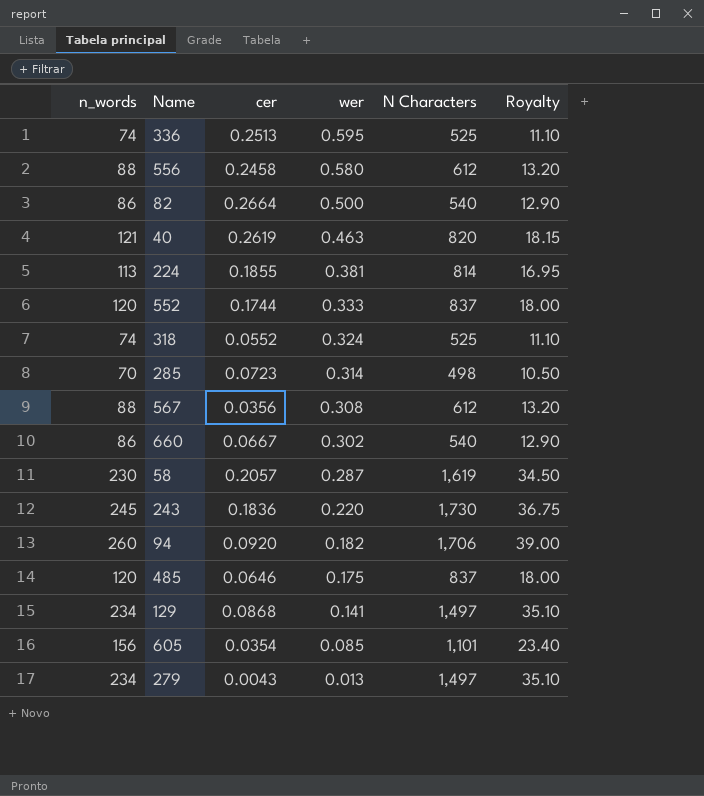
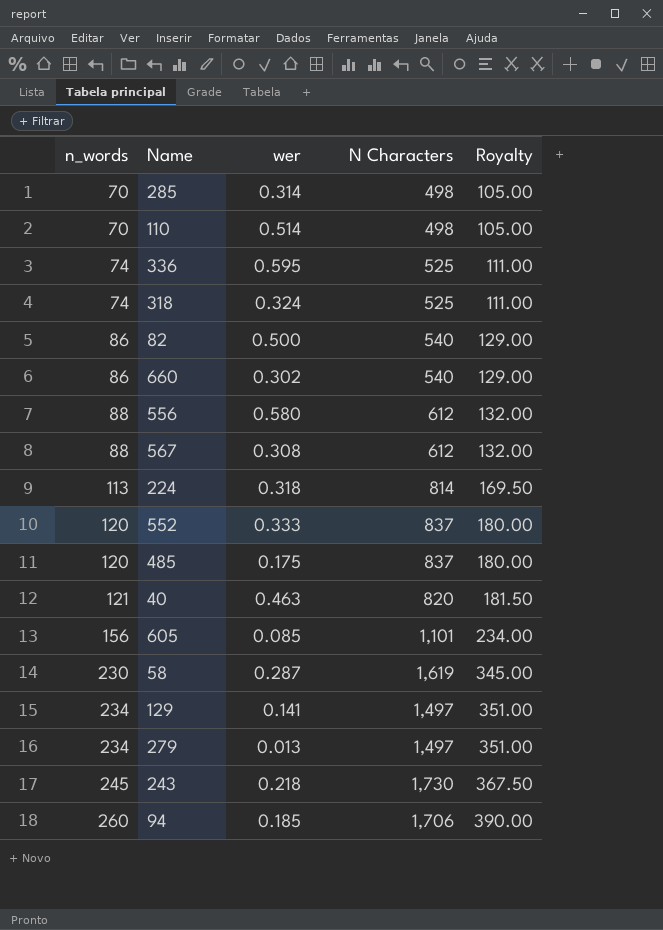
row order: wer descending -> n_words ascending
column cer | position: 3 -> none
column Royalty | formula: [n_words] * 0.15 -> [n_words] * 1.5
row 110: none -> 70 | 0.514 | 498 | 105.00
224 | wer: 0.381 -> 0.318
243 | wer: 0.220 -> 0.218
94 | wer: 0.182 -> 0.185

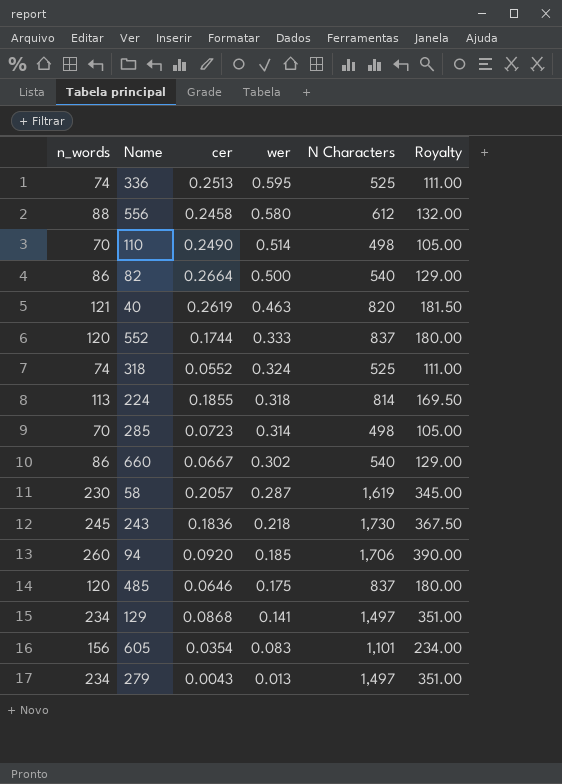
row order: n_words ascending -> wer descending
column cer | position: none -> 3
row 567: 88 | 0.308 | 612 | 132.00 -> none
605 | wer: 0.085 -> 0.083

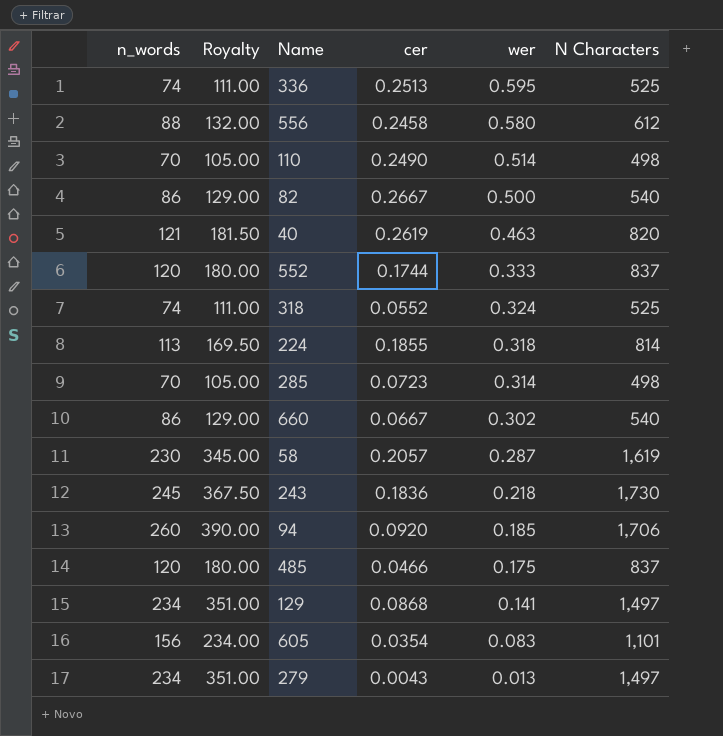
column Royalty | position: 6 -> 2
82 | cer: 0.2664 -> 0.2667
485 | cer: 0.0646 -> 0.0466

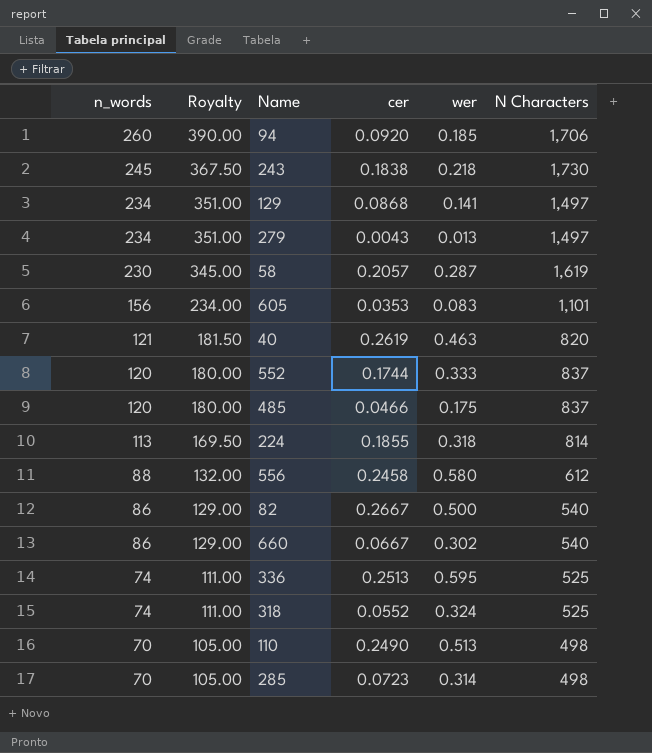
row order: wer descending -> n_words descending
243 | cer: 0.1836 -> 0.1838
605 | cer: 0.0354 -> 0.0353
110 | wer: 0.514 -> 0.513

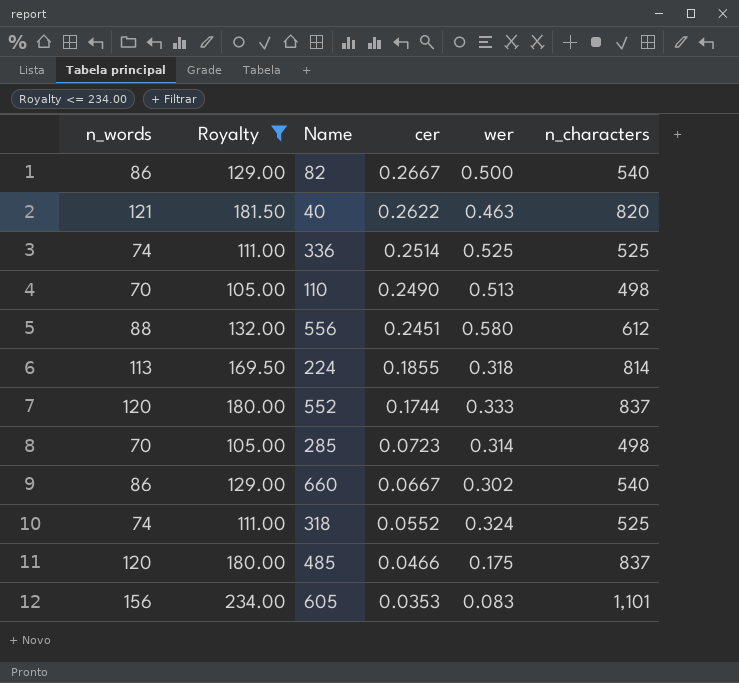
filter: none -> Royalty <= 234.00
row order: n_words descending -> cer descending
column name: N Characters -> n_characters
40 | cer: 0.2619 -> 0.2622
336 | cer: 0.2513 -> 0.2514
336 | wer: 0.595 -> 0.525
556 | cer: 0.2458 -> 0.2451

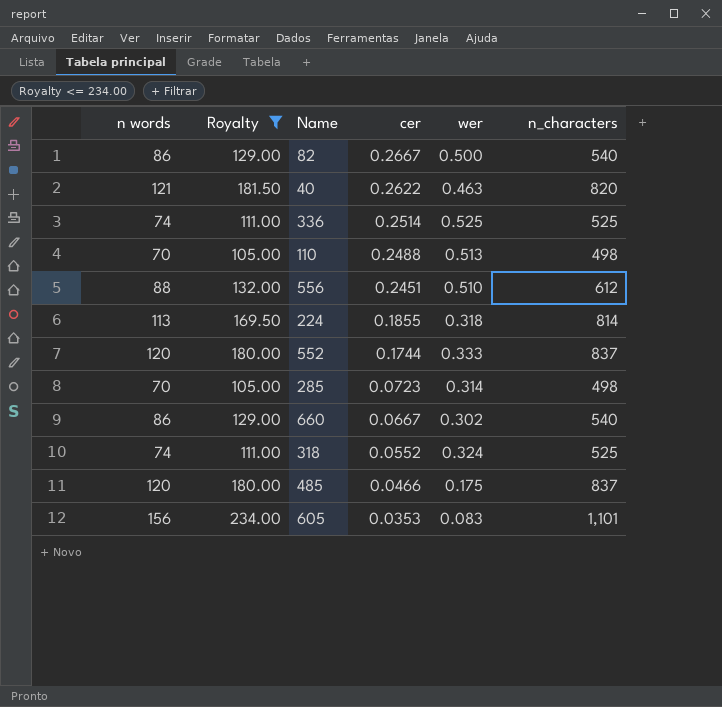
column name: n_words -> n words
110 | cer: 0.2490 -> 0.2488
556 | wer: 0.580 -> 0.510

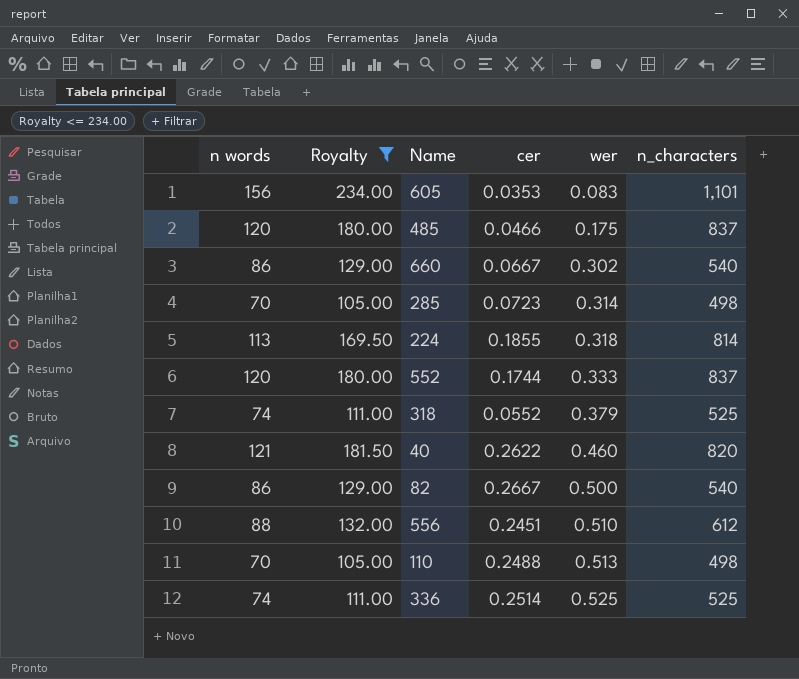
row order: cer descending -> wer ascending
318 | wer: 0.324 -> 0.379
40 | wer: 0.463 -> 0.460

